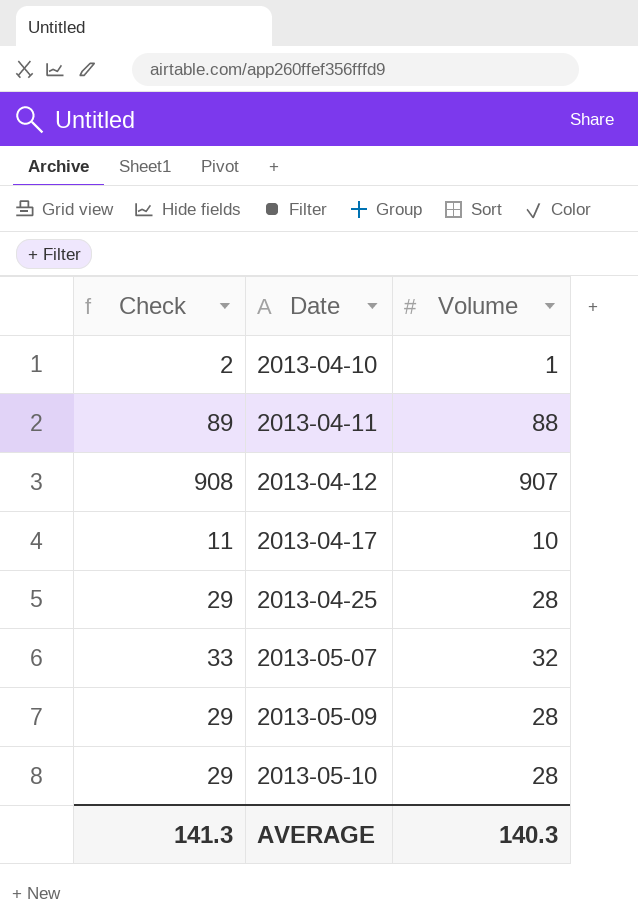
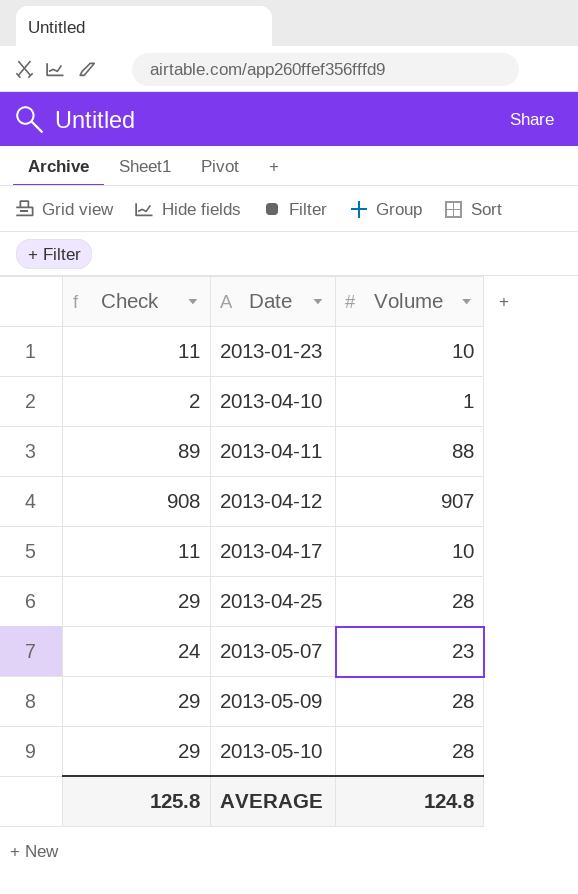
row 2013-01-23: none -> 11 | 10
2013-05-07 | Check: 33 -> 24
2013-05-07 | Volume: 32 -> 23
AVERAGE | Check: 141.3 -> 125.8
AVERAGE | Volume: 140.3 -> 124.8

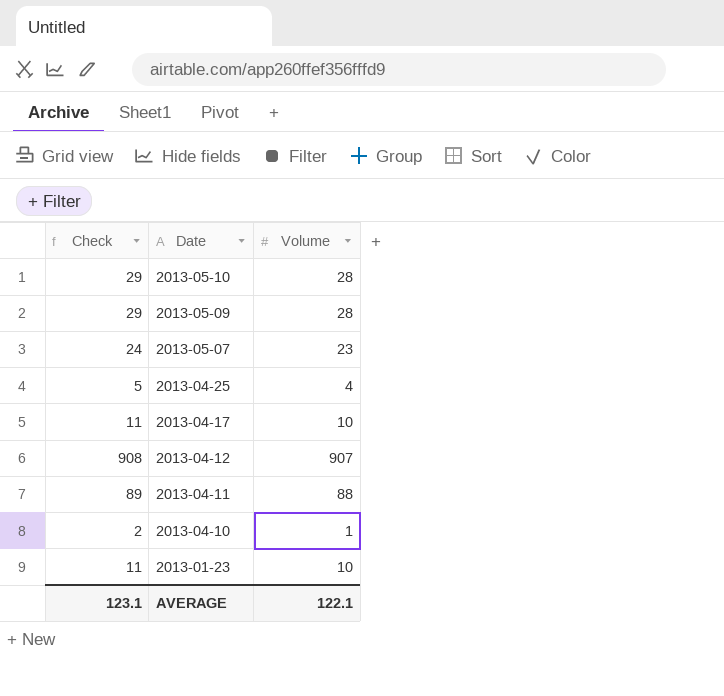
row order: Date ascending -> Date descending
2013-04-25 | Check: 29 -> 5
2013-04-25 | Volume: 28 -> 4
AVERAGE | Check: 125.8 -> 123.1
AVERAGE | Volume: 124.8 -> 122.1

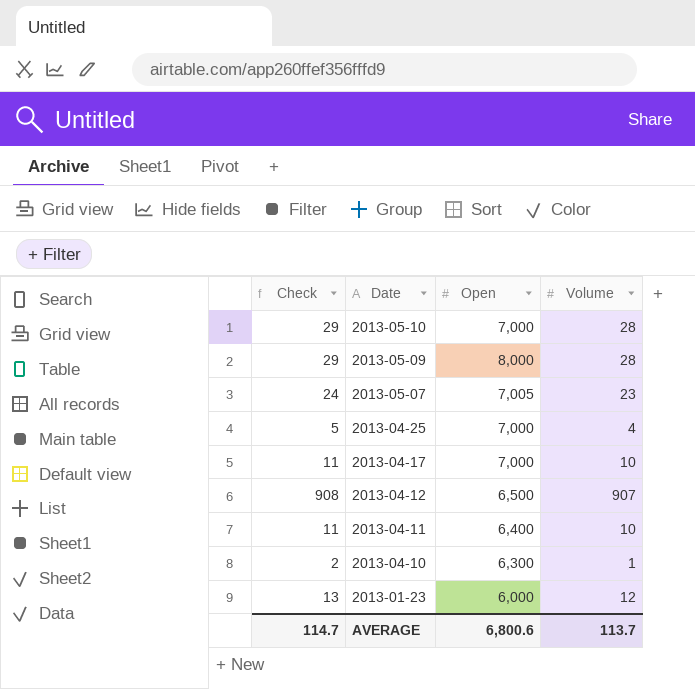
column Open | position: none -> 3
2013-04-11 | Check: 89 -> 11
2013-04-11 | Volume: 88 -> 10
2013-01-23 | Check: 11 -> 13
2013-01-23 | Volume: 10 -> 12
AVERAGE | Check: 123.1 -> 114.7
AVERAGE | Volume: 122.1 -> 113.7

